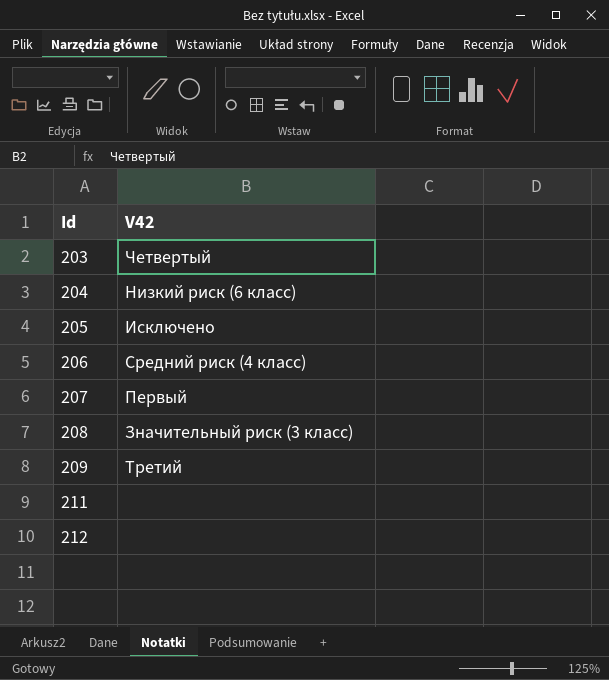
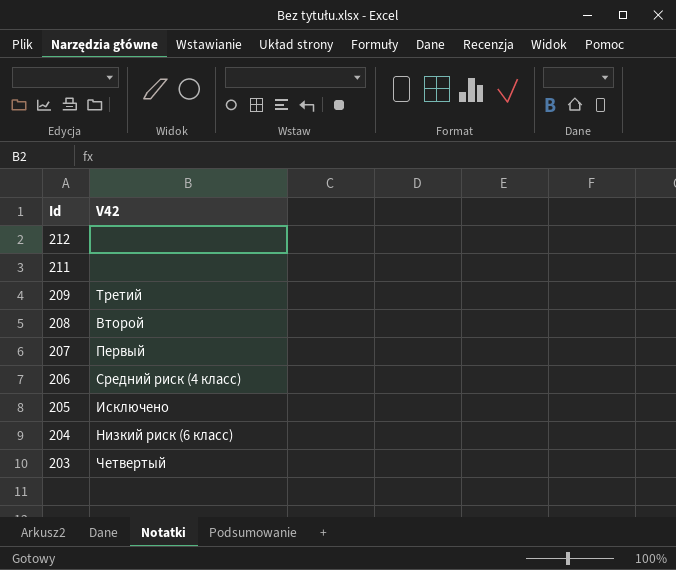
row order: Id ascending -> Id descending
208 | V42: Значительный риск (3 класс) -> Второй

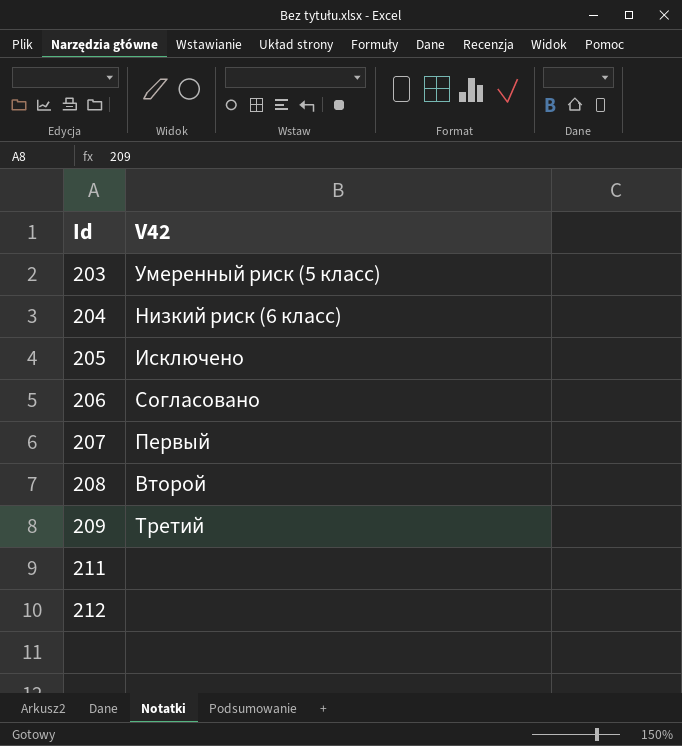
row order: Id descending -> Id ascending
203 | V42: Четвертый -> Умеренный риск (5 класс)
206 | V42: Средний риск (4 класс) -> Согласовано

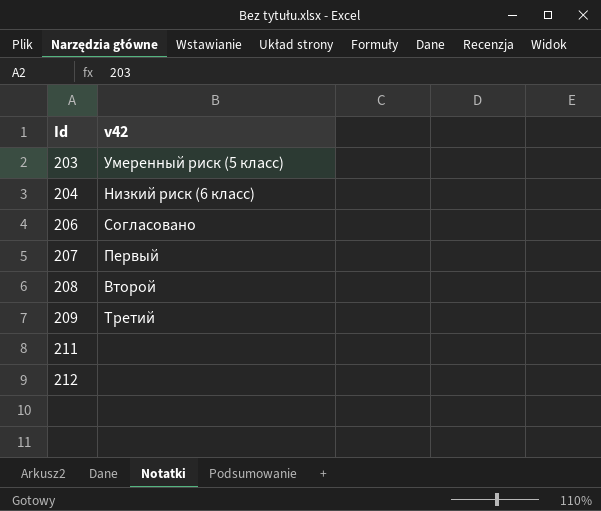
column name: V42 -> v42
row 205: Исключено -> none

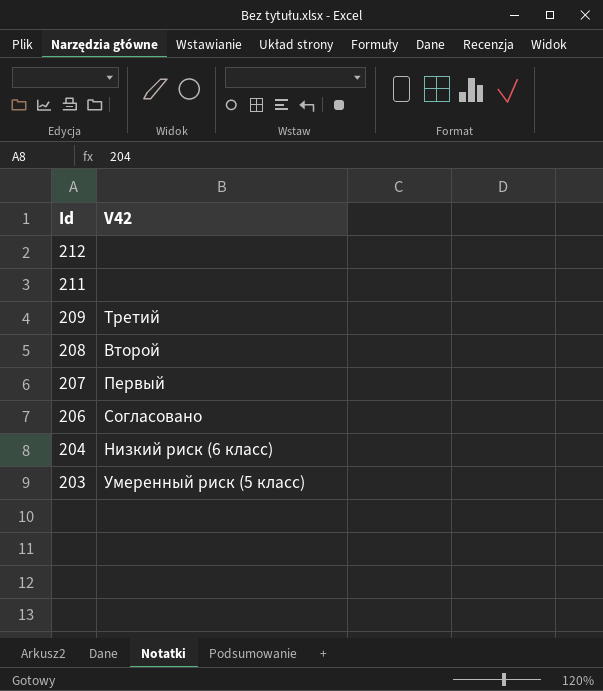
row order: Id ascending -> Id descending
column name: v42 -> V42

